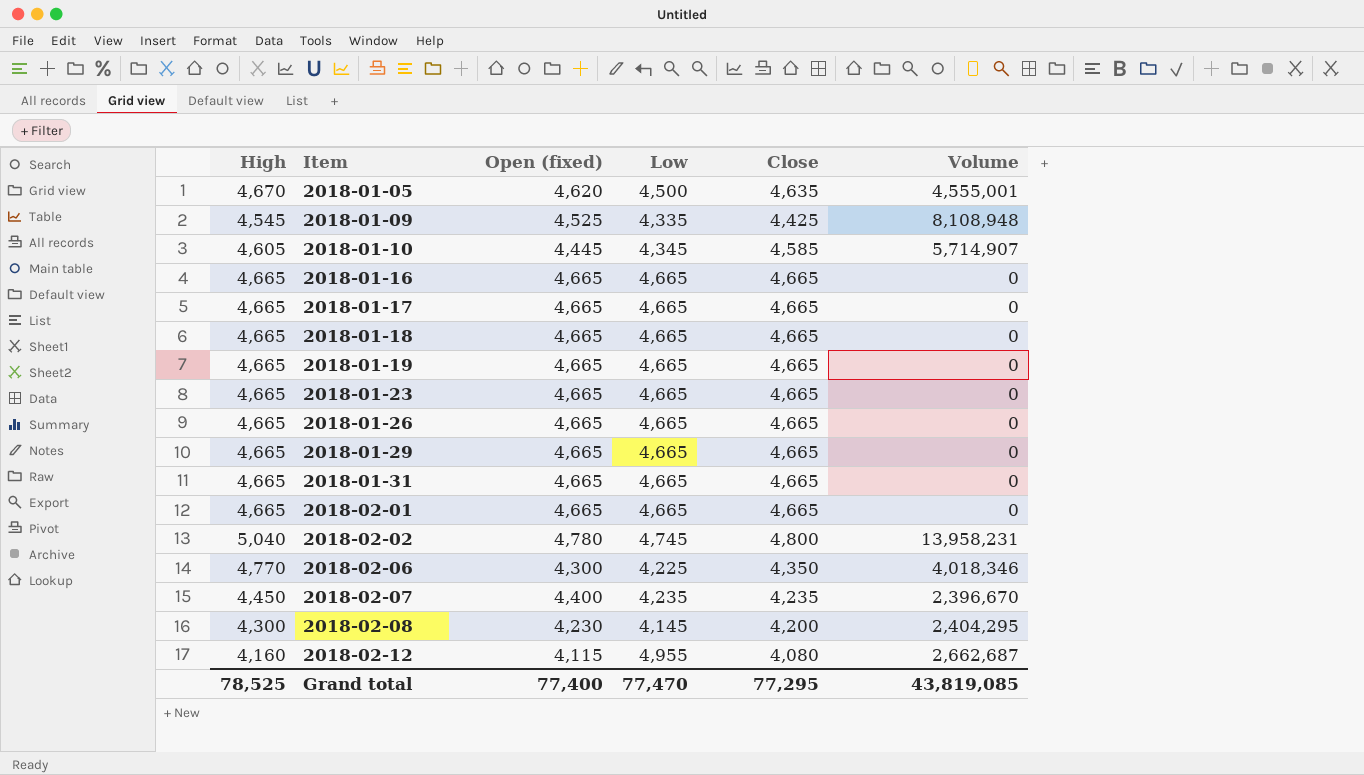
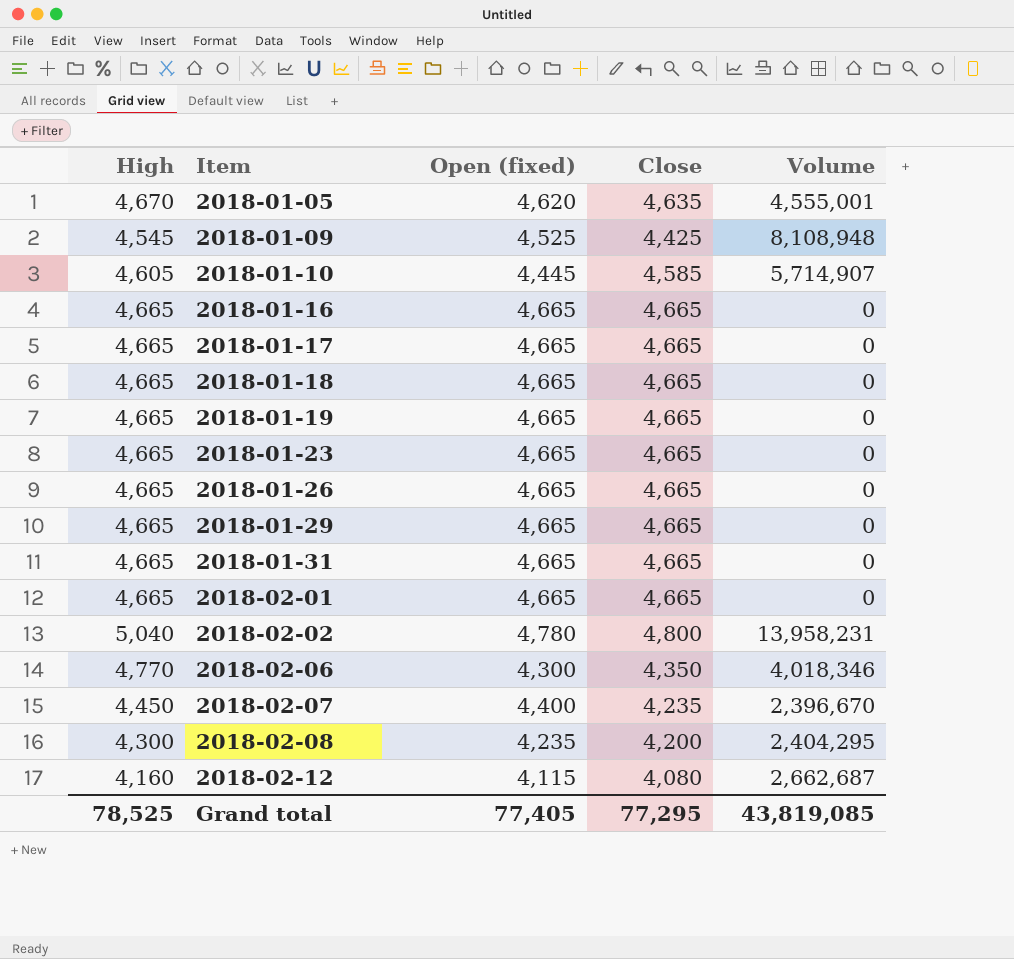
column Low | position: 4 -> none
2018-02-08 | Open (fixed): 4,230 -> 4,235
Grand total | Open (fixed): 77,400 -> 77,405

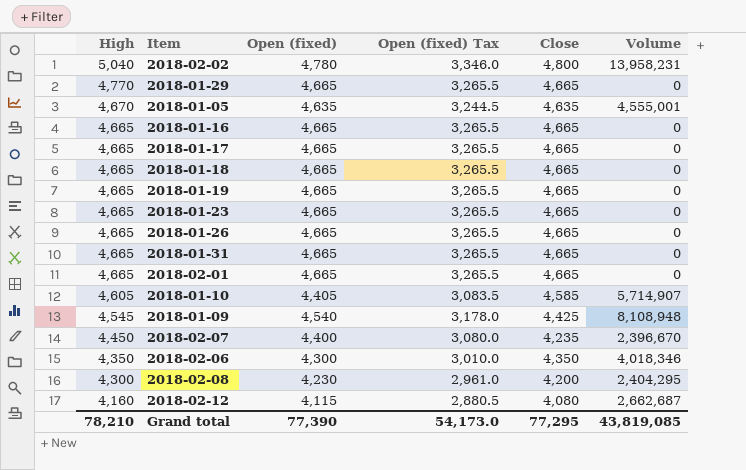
row order: Item ascending -> High descending
column Open (fixed) Tax | formula: none -> [Open (fixed)] * 0.7
2018-01-29 | High: 4,665 -> 4,770
2018-01-05 | Open (fixed): 4,620 -> 4,635
2018-01-10 | Open (fixed): 4,445 -> 4,405
2018-01-09 | Open (fixed): 4,525 -> 4,540
2018-02-06 | High: 4,770 -> 4,350
2018-02-08 | Open (fixed): 4,235 -> 4,230
Grand total | High: 78,525 -> 78,210
Grand total | Open (fixed): 77,405 -> 77,390

